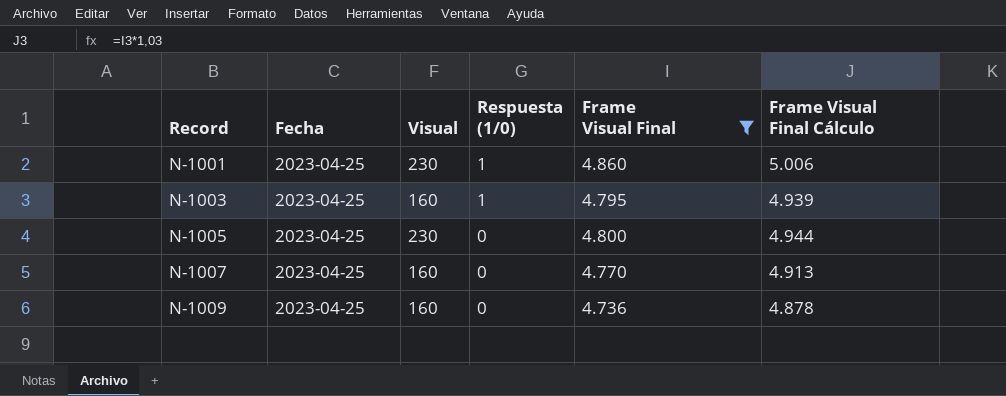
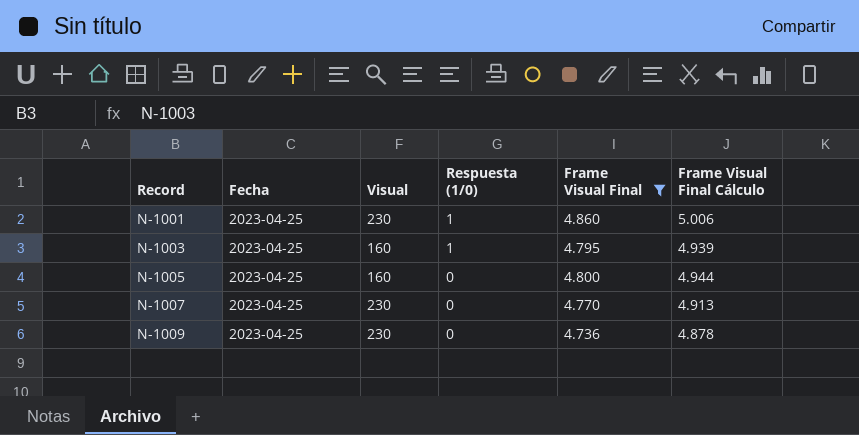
N-1005 | Visual: 230 -> 160
N-1007 | Visual: 160 -> 230
N-1009 | Visual: 160 -> 230

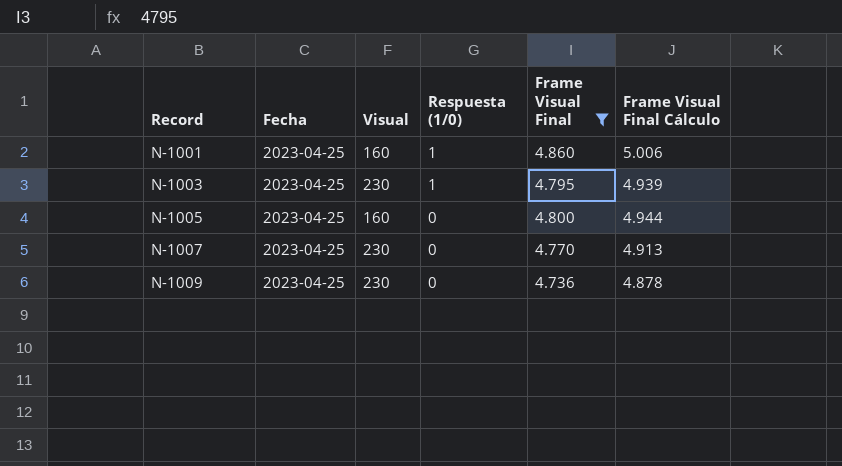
N-1001 | Visual: 230 -> 160
N-1003 | Visual: 160 -> 230

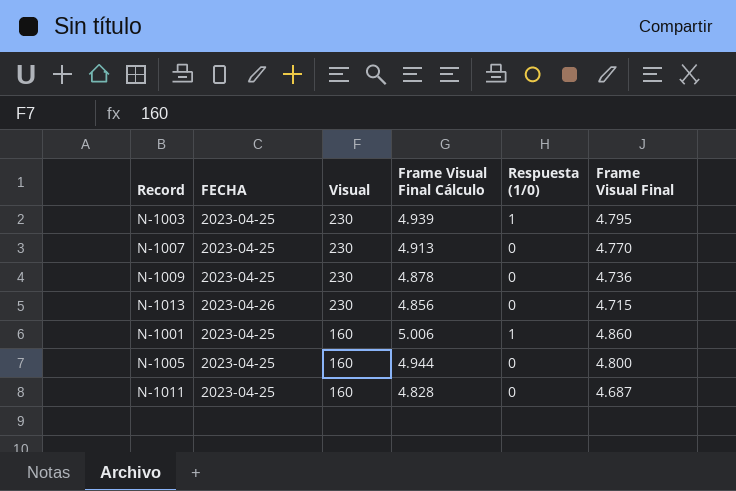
filter: Frame Visual Final >= 4.736 -> none
row order: Record ascending -> Visual descending
column name: Fecha -> FECHA
column Frame Visual Final Cálculo | position: 6 -> 4

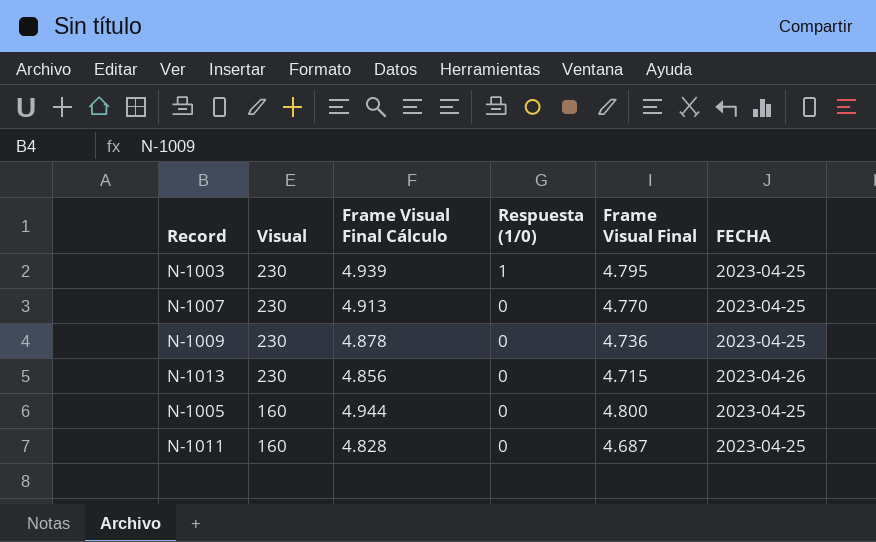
column FECHA | position: 2 -> 6
row N-1001: 2023-04-25 | 160 | 5.006 | 1 | 4.860 -> none

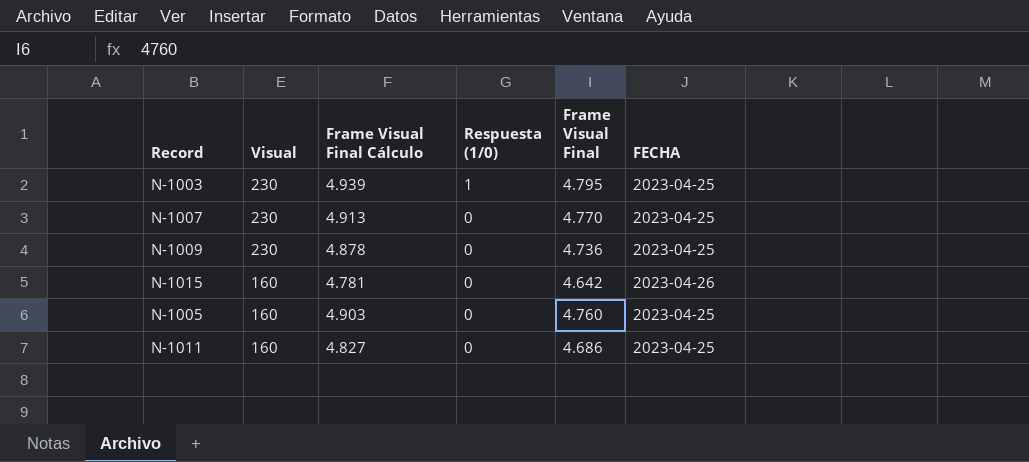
row N-1013: 230 | 4.856 | 0 | 4.715 | 2023-04-26 -> none
row N-1015: none -> 160 | 4.781 | 0 | 4.642 | 2023-04-26
N-1005 | Frame Visual Final Cálculo: 4.944 -> 4.903
N-1005 | Frame Visual Final: 4.800 -> 4.760
N-1011 | Frame Visual Final Cálculo: 4.828 -> 4.827
N-1011 | Frame Visual Final: 4.687 -> 4.686

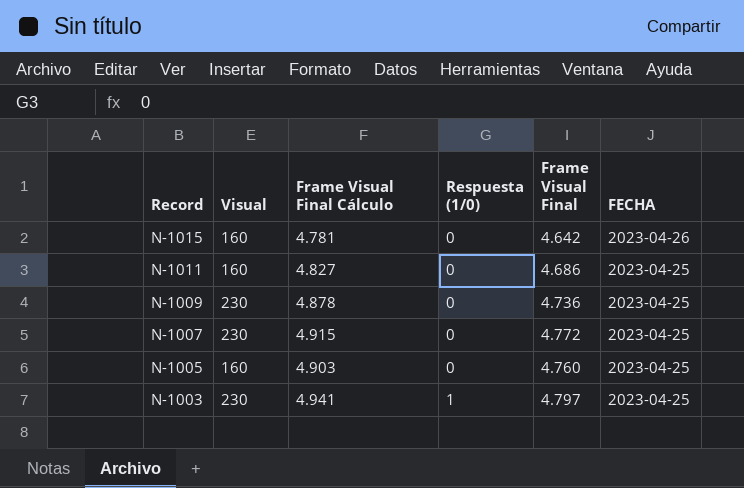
row order: Visual descending -> Record descending
N-1007 | Frame Visual Final Cálculo: 4.913 -> 4.915
N-1007 | Frame Visual Final: 4.770 -> 4.772
N-1003 | Frame Visual Final Cálculo: 4.939 -> 4.941
N-1003 | Frame Visual Final: 4.795 -> 4.797

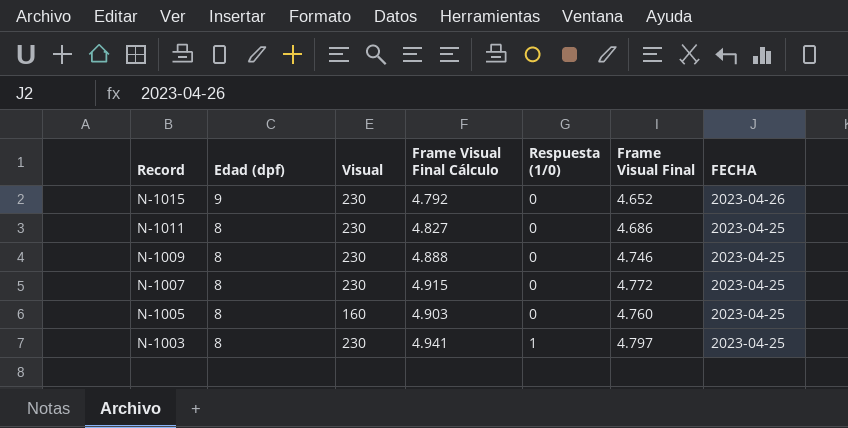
column Edad (dpf) | position: none -> 2
N-1015 | Visual: 160 -> 230
N-1015 | Frame Visual Final Cálculo: 4.781 -> 4.792
N-1015 | Frame Visual Final: 4.642 -> 4.652
N-1011 | Visual: 160 -> 230
N-1009 | Frame Visual Final Cálculo: 4.878 -> 4.888
N-1009 | Frame Visual Final: 4.736 -> 4.746

